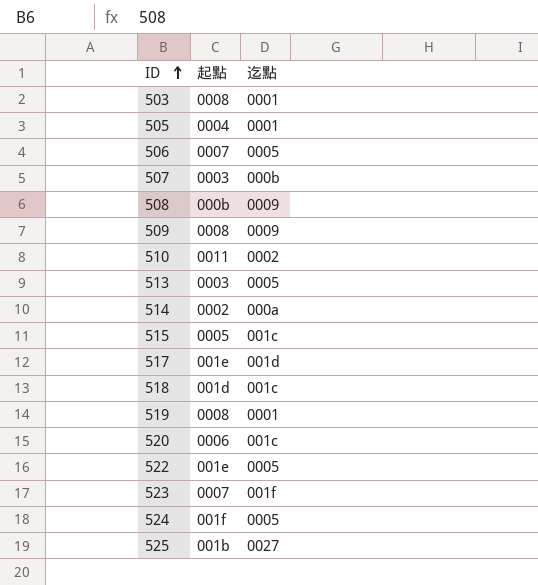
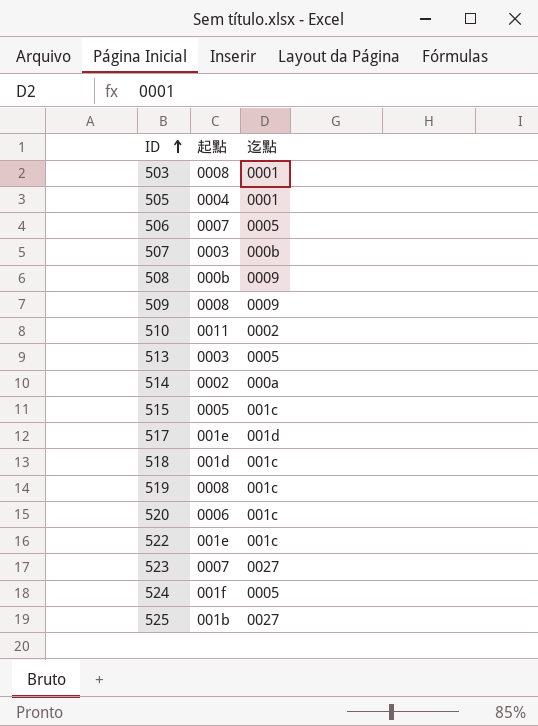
519 | 迄點: 0001 -> 001c
522 | 迄點: 0005 -> 001c
523 | 迄點: 001f -> 0027

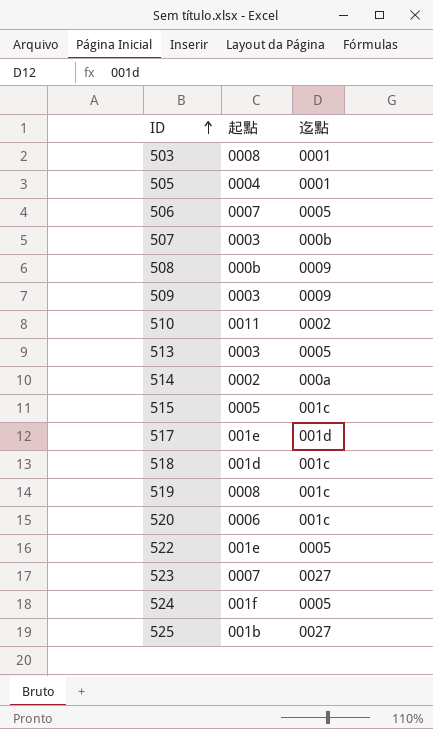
509 | 起點: 0008 -> 0003
522 | 迄點: 001c -> 0005

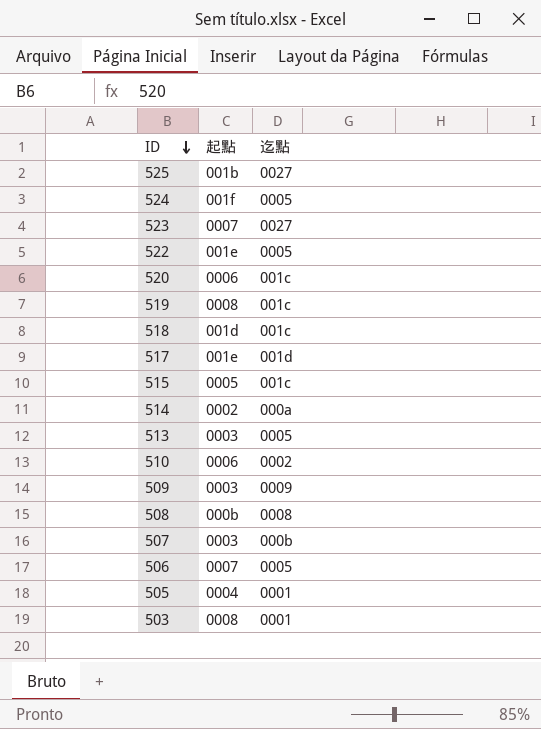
row order: ID ascending -> ID descending
510 | 起點: 0011 -> 0006
508 | 迄點: 0009 -> 0008

